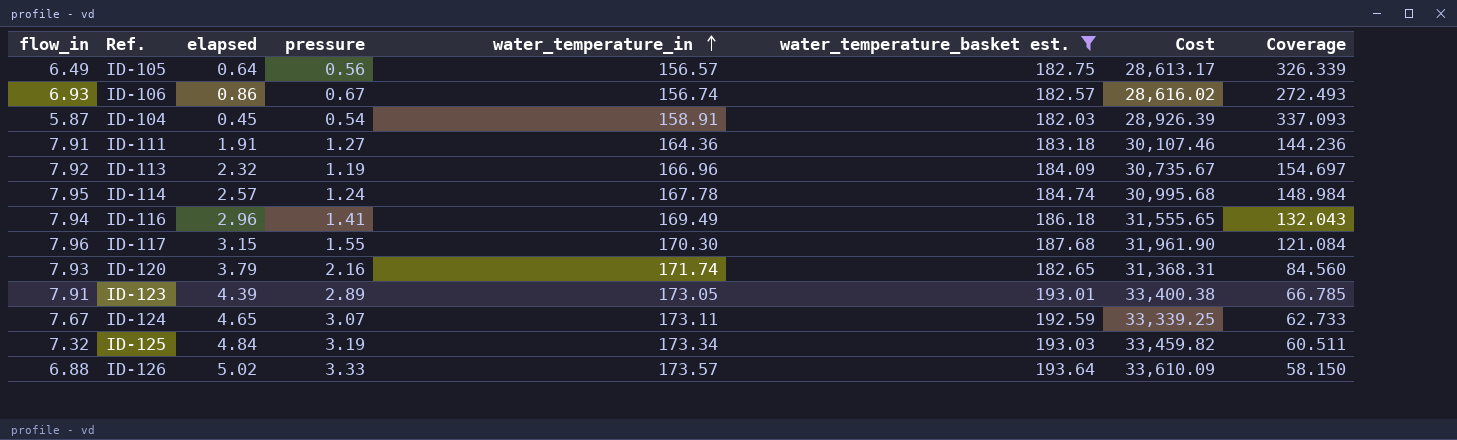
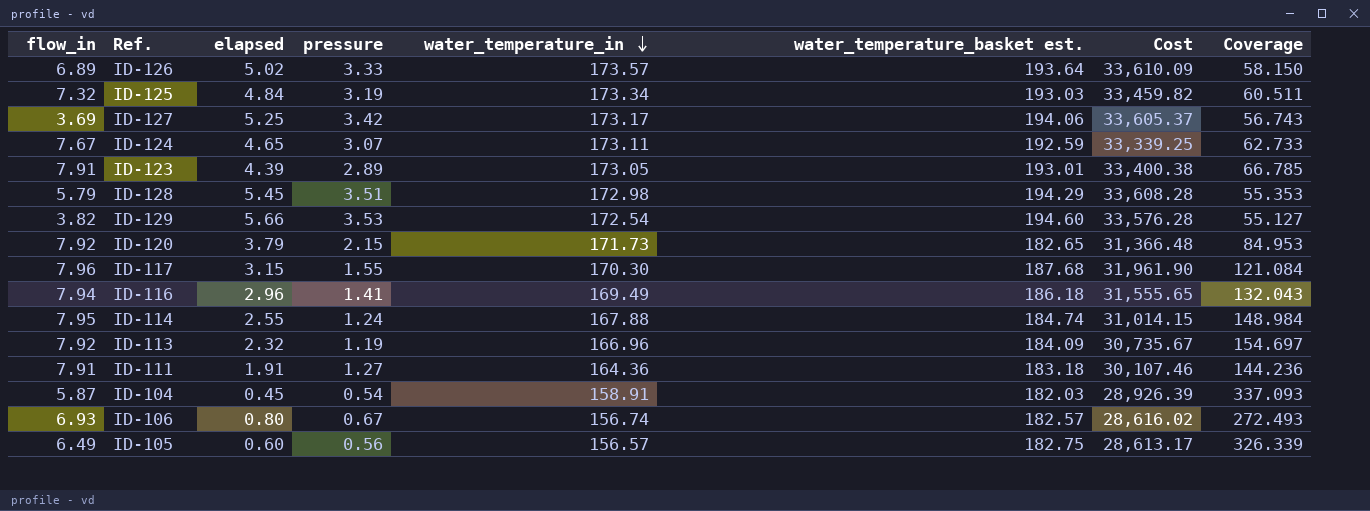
filter: water_temperature_basket est. <= 193.64 -> none
row order: water_temperature_in ascending -> water_temperature_in descending
ID-126 | flow_in: 6.88 -> 6.89
ID-120 | flow_in: 7.93 -> 7.92
ID-120 | pressure: 2.16 -> 2.15
ID-120 | water_temperature_in: 171.74 -> 171.73
ID-120 | Cost: 31,368.31 -> 31,366.48
ID-120 | Coverage: 84.560 -> 84.953
ID-114 | elapsed: 2.57 -> 2.55
ID-114 | water_temperature_in: 167.78 -> 167.88
ID-114 | Cost: 30,995.68 -> 31,014.15
ID-106 | elapsed: 0.86 -> 0.80
ID-105 | elapsed: 0.64 -> 0.60

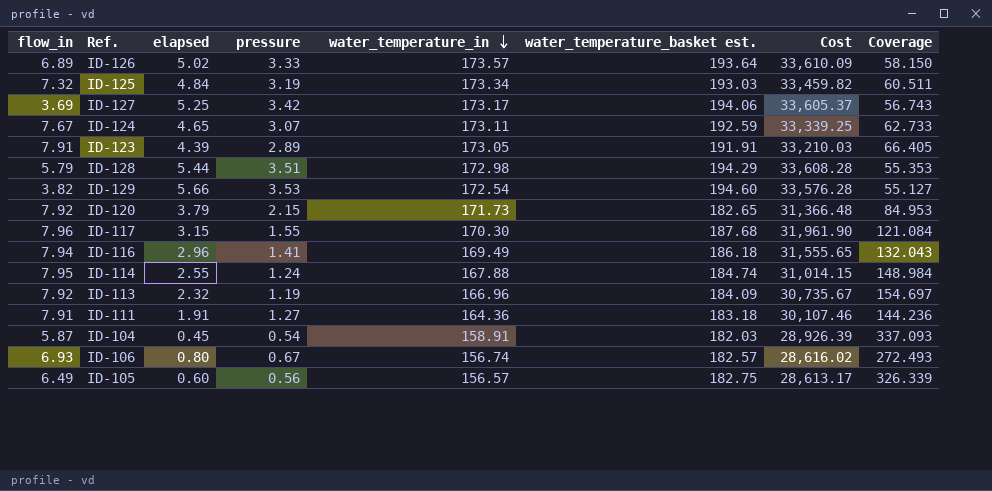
ID-123 | water_temperature_basket est.: 193.01 -> 191.91
ID-123 | Cost: 33,400.38 -> 33,210.03
ID-123 | Coverage: 66.785 -> 66.405
ID-128 | elapsed: 5.45 -> 5.44

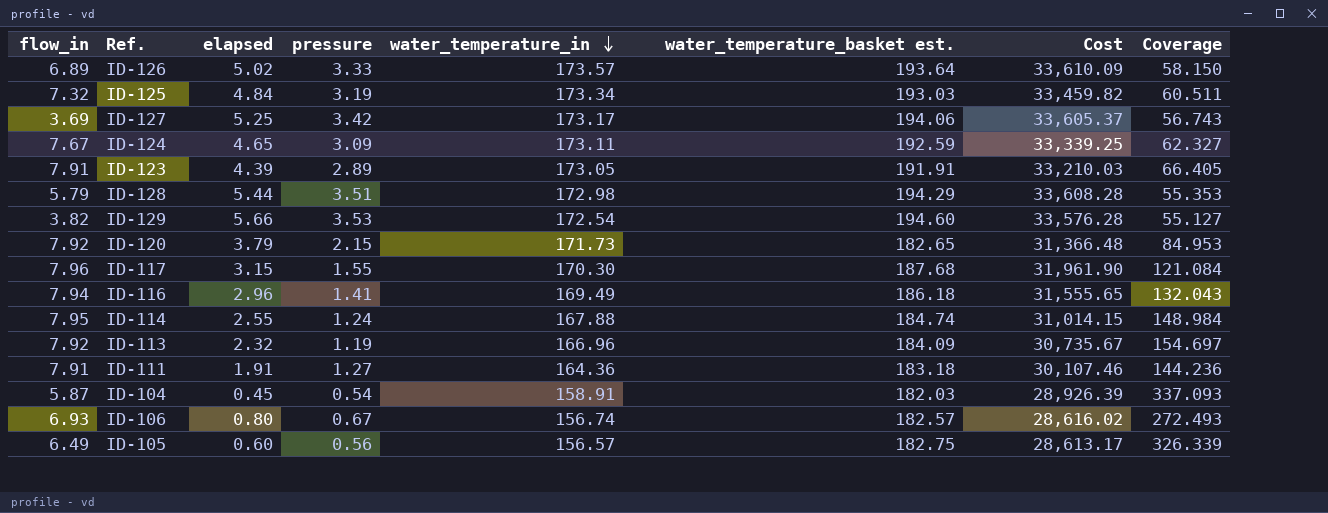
ID-124 | pressure: 3.07 -> 3.09
ID-124 | Coverage: 62.733 -> 62.327

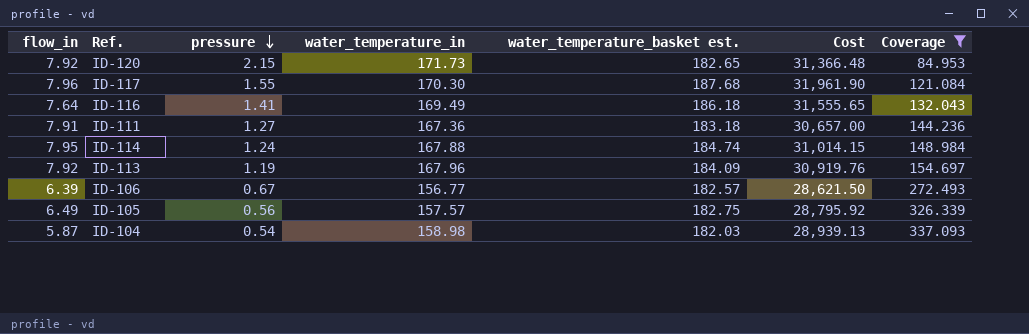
filter: none -> Coverage >= 84.953
row order: water_temperature_in descending -> pressure descending
column elapsed | position: 3 -> none
ID-116 | flow_in: 7.94 -> 7.64
ID-111 | water_temperature_in: 164.36 -> 167.36
ID-111 | Cost: 30,107.46 -> 30,657.00
ID-113 | water_temperature_in: 166.96 -> 167.96
ID-113 | Cost: 30,735.67 -> 30,919.76
ID-106 | flow_in: 6.93 -> 6.39
ID-106 | water_temperature_in: 156.74 -> 156.77
ID-106 | Cost: 28,616.02 -> 28,621.50
ID-105 | water_temperature_in: 156.57 -> 157.57
ID-105 | Cost: 28,613.17 -> 28,795.92
ID-104 | water_temperature_in: 158.91 -> 158.98
ID-104 | Cost: 28,926.39 -> 28,939.13

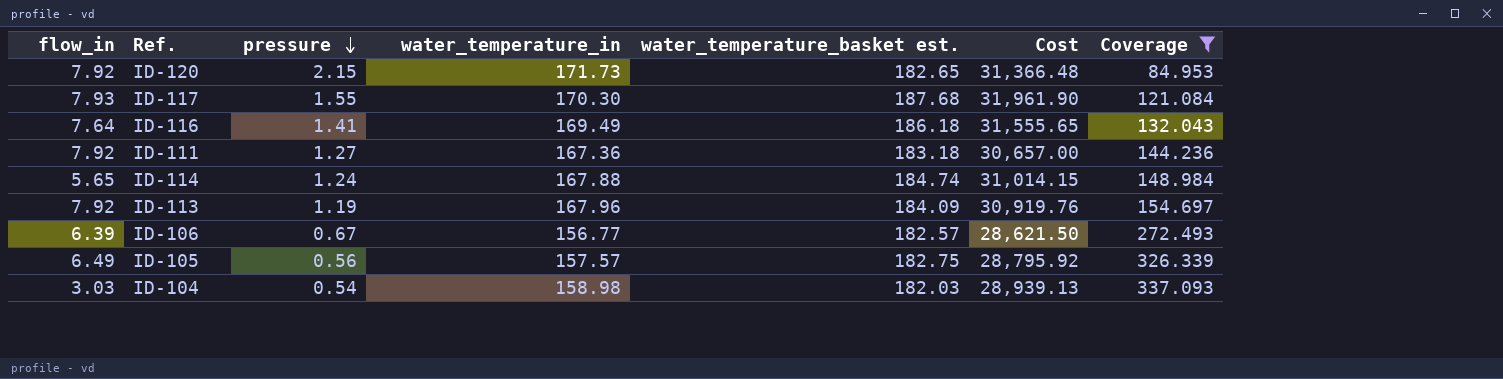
ID-117 | flow_in: 7.96 -> 7.93
ID-111 | flow_in: 7.91 -> 7.92
ID-114 | flow_in: 7.95 -> 5.65
ID-104 | flow_in: 5.87 -> 3.03

